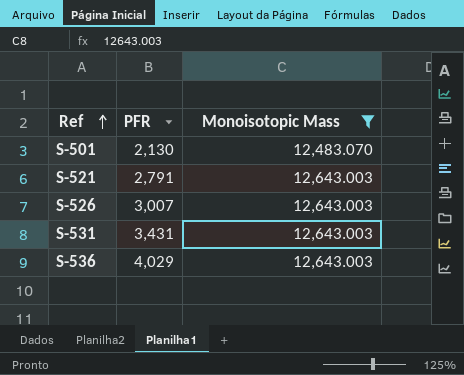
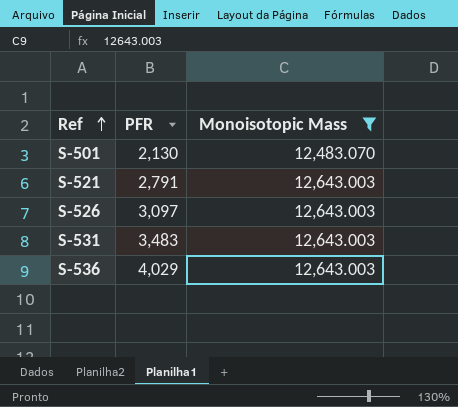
S-526 | PFR: 3,007 -> 3,097
S-531 | PFR: 3,431 -> 3,483

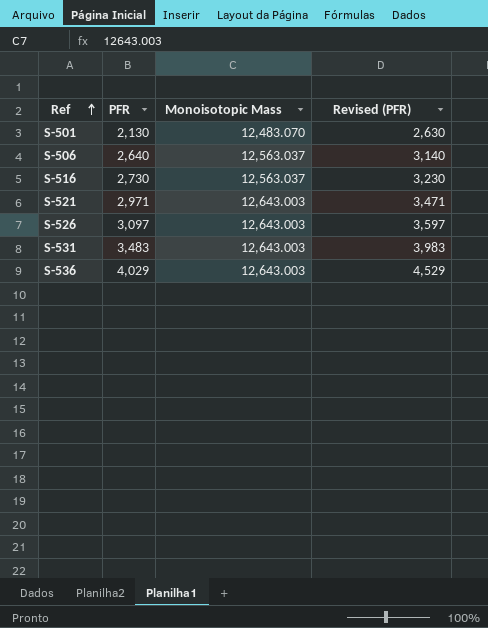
filter: Monoisotopic Mass != 12,563.037 -> none
column Revised (PFR) | formula: none -> [PFR] + 500
S-521 | PFR: 2,791 -> 2,971

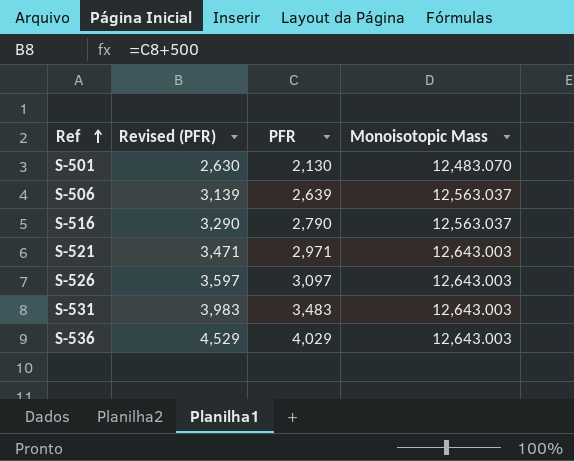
column Revised (PFR) | position: 4 -> 2
S-506 | Revised (PFR): 3,140 -> 3,139
S-506 | PFR: 2,640 -> 2,639
S-516 | Revised (PFR): 3,230 -> 3,290
S-516 | PFR: 2,730 -> 2,790

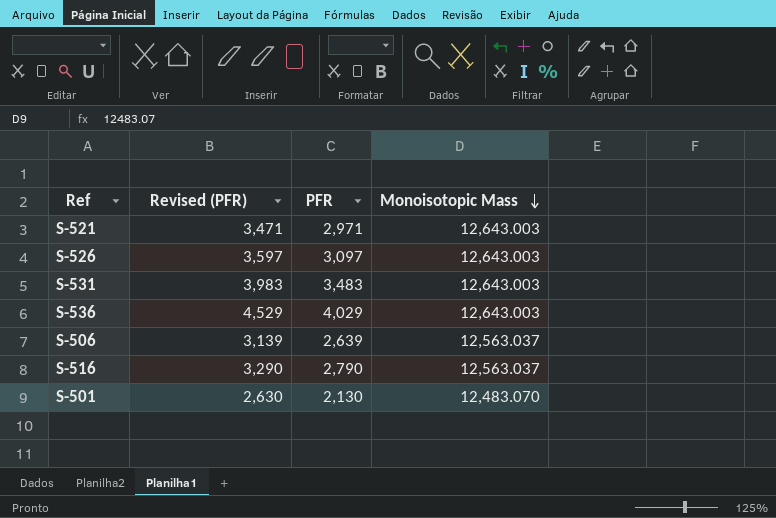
row order: Ref ascending -> Monoisotopic Mass descending

